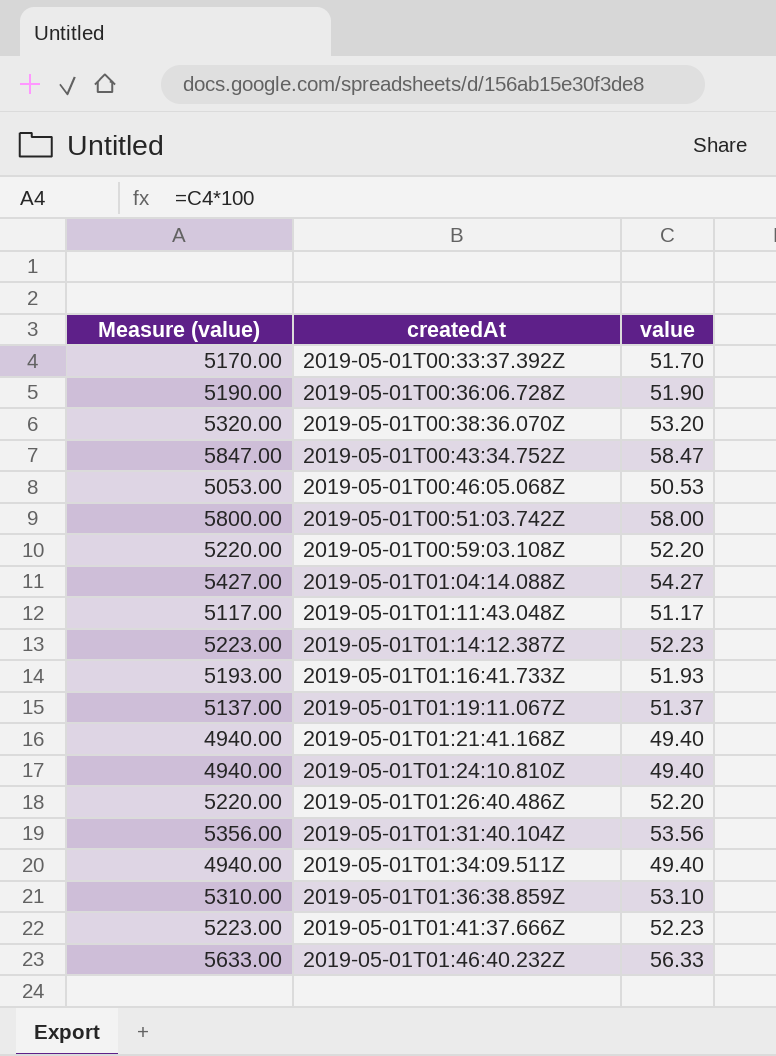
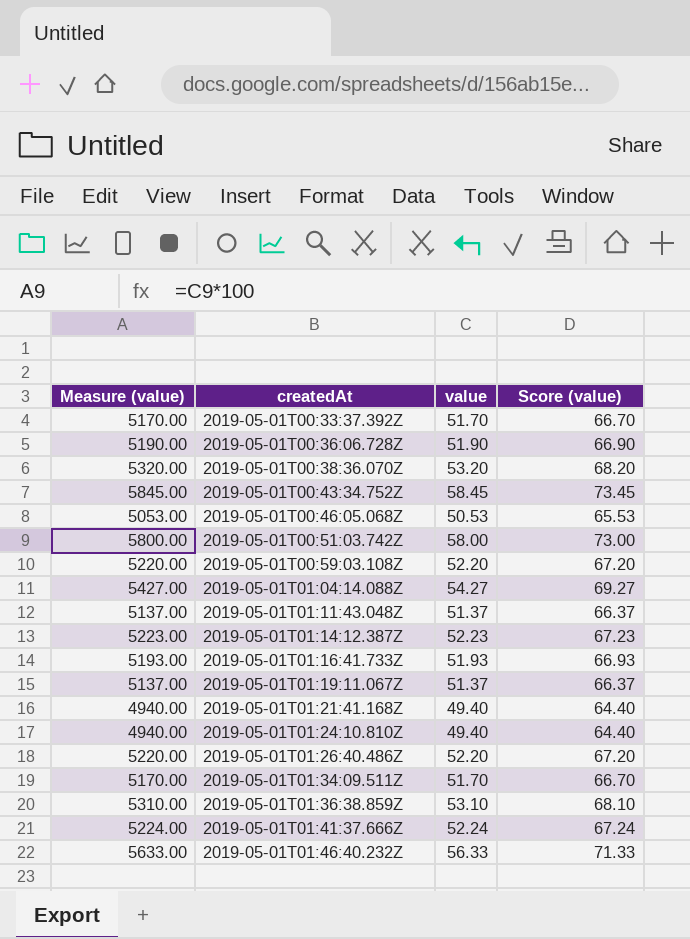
column Score (value) | formula: none -> [value] + 15
row 2019-05-01T01:31:40.104Z: 5356.00 | 53.56 -> none
2019-05-01T00:43:34.752Z | Measure (value): 5847.00 -> 5845.00
2019-05-01T00:43:34.752Z | value: 58.47 -> 58.45
2019-05-01T01:11:43.048Z | Measure (value): 5117.00 -> 5137.00
2019-05-01T01:11:43.048Z | value: 51.17 -> 51.37
2019-05-01T01:34:09.511Z | Measure (value): 4940.00 -> 5170.00
2019-05-01T01:34:09.511Z | value: 49.40 -> 51.70
2019-05-01T01:41:37.666Z | Measure (value): 5223.00 -> 5224.00
2019-05-01T01:41:37.666Z | value: 52.23 -> 52.24

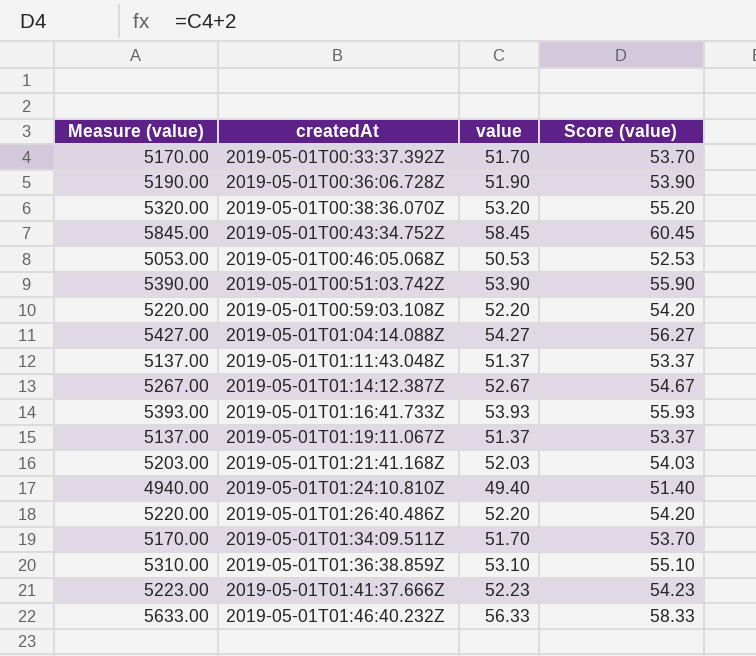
column Score (value) | formula: [value] + 15 -> [value] + 2
2019-05-01T00:51:03.742Z | Measure (value): 5800.00 -> 5390.00
2019-05-01T00:51:03.742Z | value: 58.00 -> 53.90
2019-05-01T01:14:12.387Z | Measure (value): 5223.00 -> 5267.00
2019-05-01T01:14:12.387Z | value: 52.23 -> 52.67
2019-05-01T01:16:41.733Z | Measure (value): 5193.00 -> 5393.00
2019-05-01T01:16:41.733Z | value: 51.93 -> 53.93
2019-05-01T01:21:41.168Z | Measure (value): 4940.00 -> 5203.00
2019-05-01T01:21:41.168Z | value: 49.40 -> 52.03
2019-05-01T01:41:37.666Z | Measure (value): 5224.00 -> 5223.00
2019-05-01T01:41:37.666Z | value: 52.24 -> 52.23

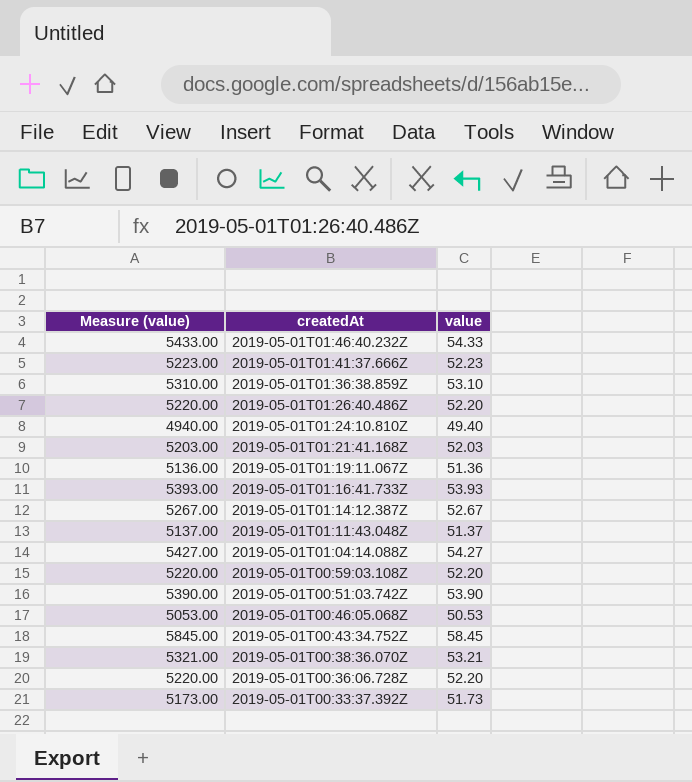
row order: createdAt ascending -> createdAt descending
column Score (value) | formula: [value] + 2 -> none
row 2019-05-01T01:34:09.511Z: 5170.00 | 51.70 | 53.70 -> none
2019-05-01T01:46:40.232Z | Measure (value): 5633.00 -> 5433.00
2019-05-01T01:46:40.232Z | value: 56.33 -> 54.33
2019-05-01T01:19:11.067Z | Measure (value): 5137.00 -> 5136.00
2019-05-01T01:19:11.067Z | value: 51.37 -> 51.36
2019-05-01T00:38:36.070Z | Measure (value): 5320.00 -> 5321.00
2019-05-01T00:38:36.070Z | value: 53.20 -> 53.21
2019-05-01T00:36:06.728Z | Measure (value): 5190.00 -> 5220.00
2019-05-01T00:36:06.728Z | value: 51.90 -> 52.20
2019-05-01T00:33:37.392Z | Measure (value): 5170.00 -> 5173.00
2019-05-01T00:33:37.392Z | value: 51.70 -> 51.73

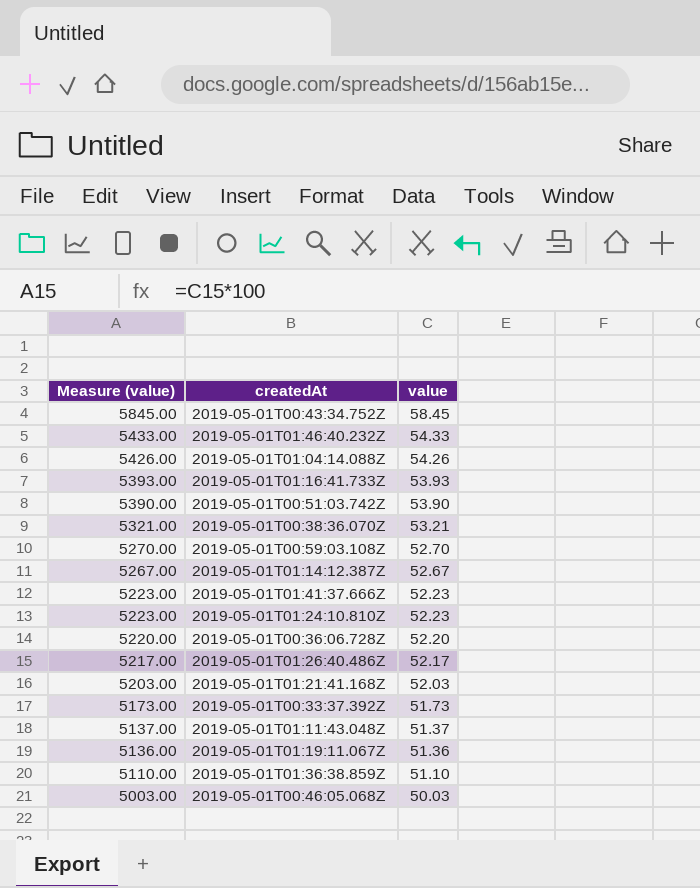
row order: createdAt descending -> Measure (value) descending
2019-05-01T01:04:14.088Z | Measure (value): 5427.00 -> 5426.00
2019-05-01T01:04:14.088Z | value: 54.27 -> 54.26
2019-05-01T00:59:03.108Z | Measure (value): 5220.00 -> 5270.00
2019-05-01T00:59:03.108Z | value: 52.20 -> 52.70
2019-05-01T01:24:10.810Z | Measure (value): 4940.00 -> 5223.00
2019-05-01T01:24:10.810Z | value: 49.40 -> 52.23
2019-05-01T01:26:40.486Z | Measure (value): 5220.00 -> 5217.00
2019-05-01T01:26:40.486Z | value: 52.20 -> 52.17
2019-05-01T01:36:38.859Z | Measure (value): 5310.00 -> 5110.00
2019-05-01T01:36:38.859Z | value: 53.10 -> 51.10
2019-05-01T00:46:05.068Z | Measure (value): 5053.00 -> 5003.00
2019-05-01T00:46:05.068Z | value: 50.53 -> 50.03

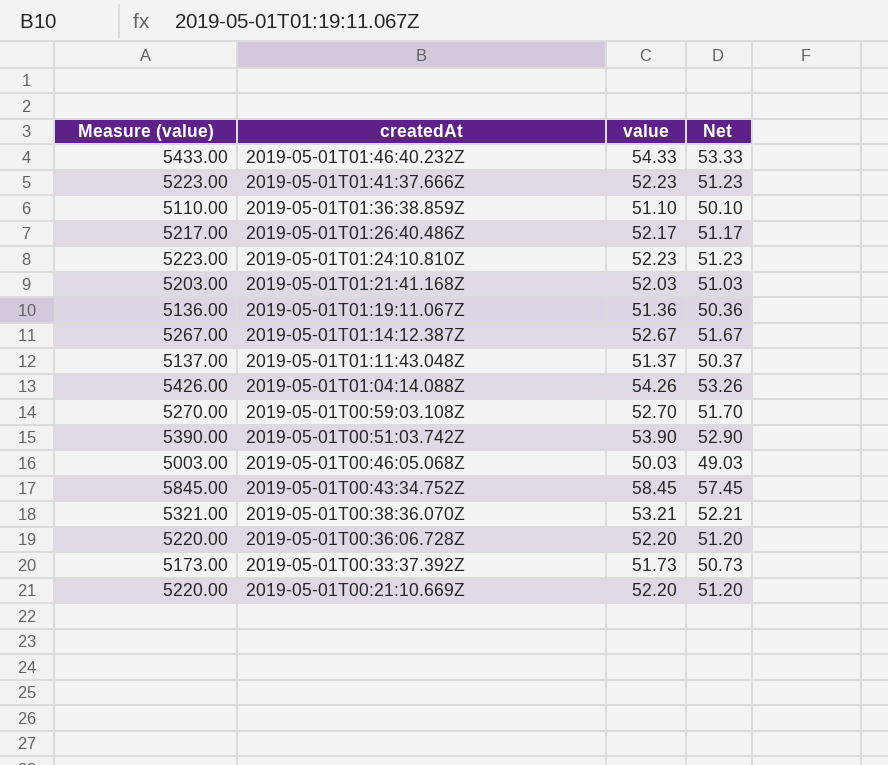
row order: Measure (value) descending -> createdAt descending
column Net | formula: none -> [value] - 1
row 2019-05-01T01:16:41.733Z: 5393.00 | 53.93 -> none
row 2019-05-01T00:21:10.669Z: none -> 5220.00 | 52.20 | 51.20

